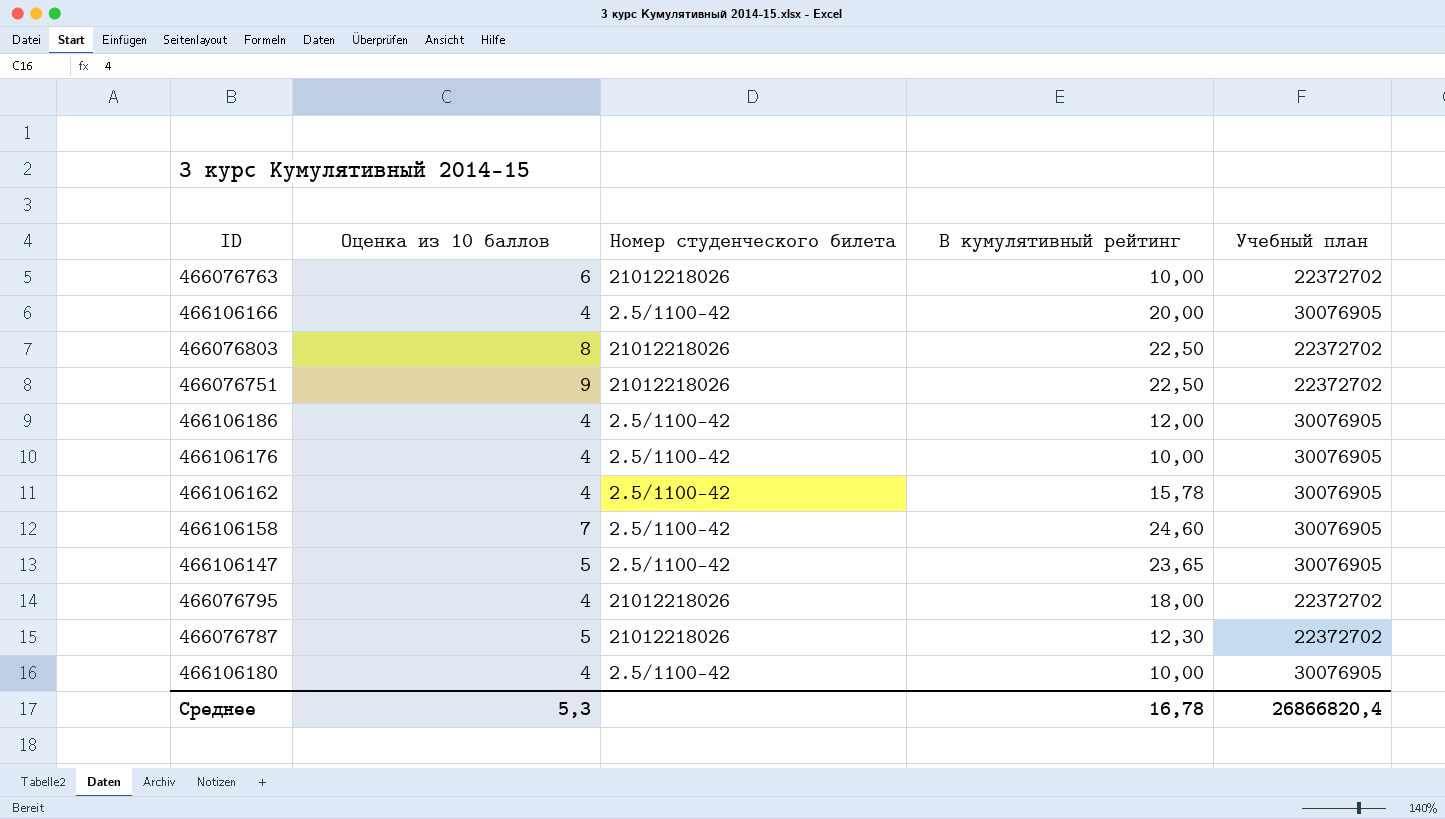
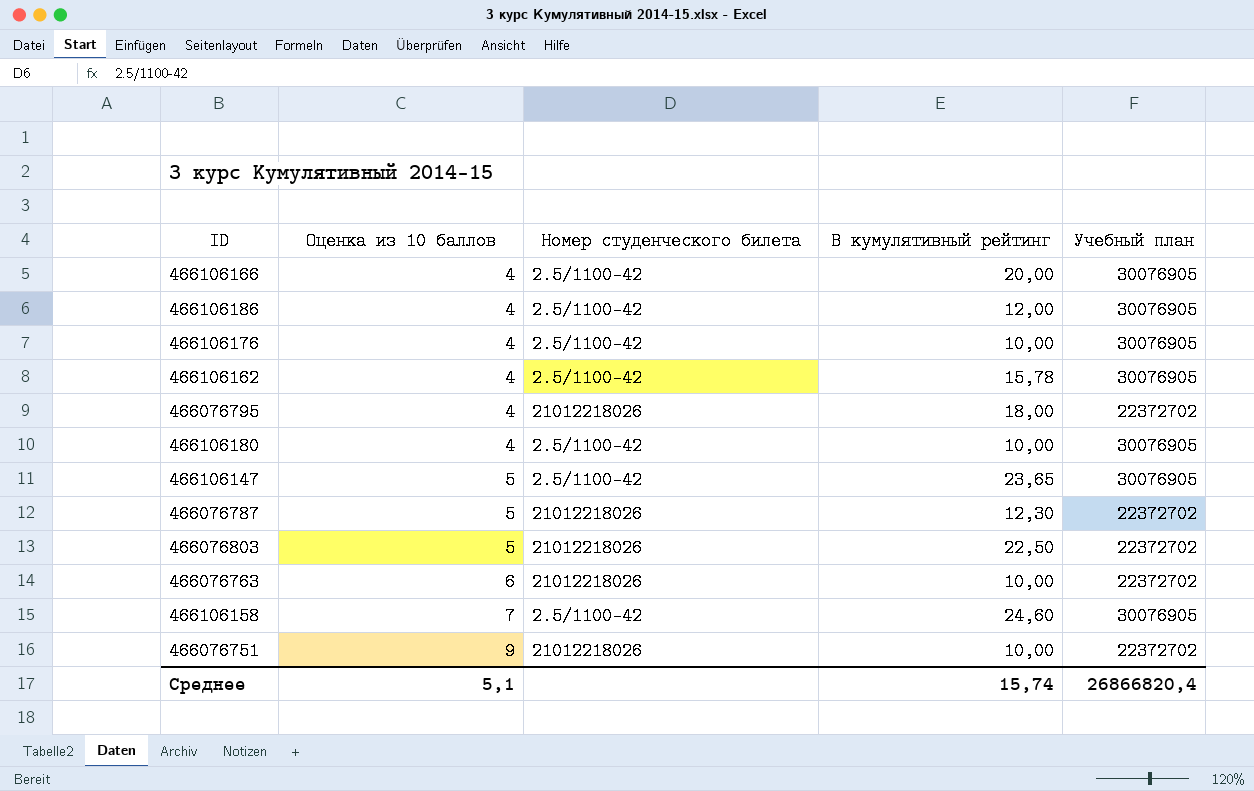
row order: none -> Оценка из 10 баллов ascending
466076803 | Оценка из 10 баллов: 8 -> 5
466076751 | В кумулятивный рейтинг: 22,50 -> 10,00
Среднее | Оценка из 10 баллов: 5,3 -> 5,1
Среднее | В кумулятивный рейтинг: 16,78 -> 15,74

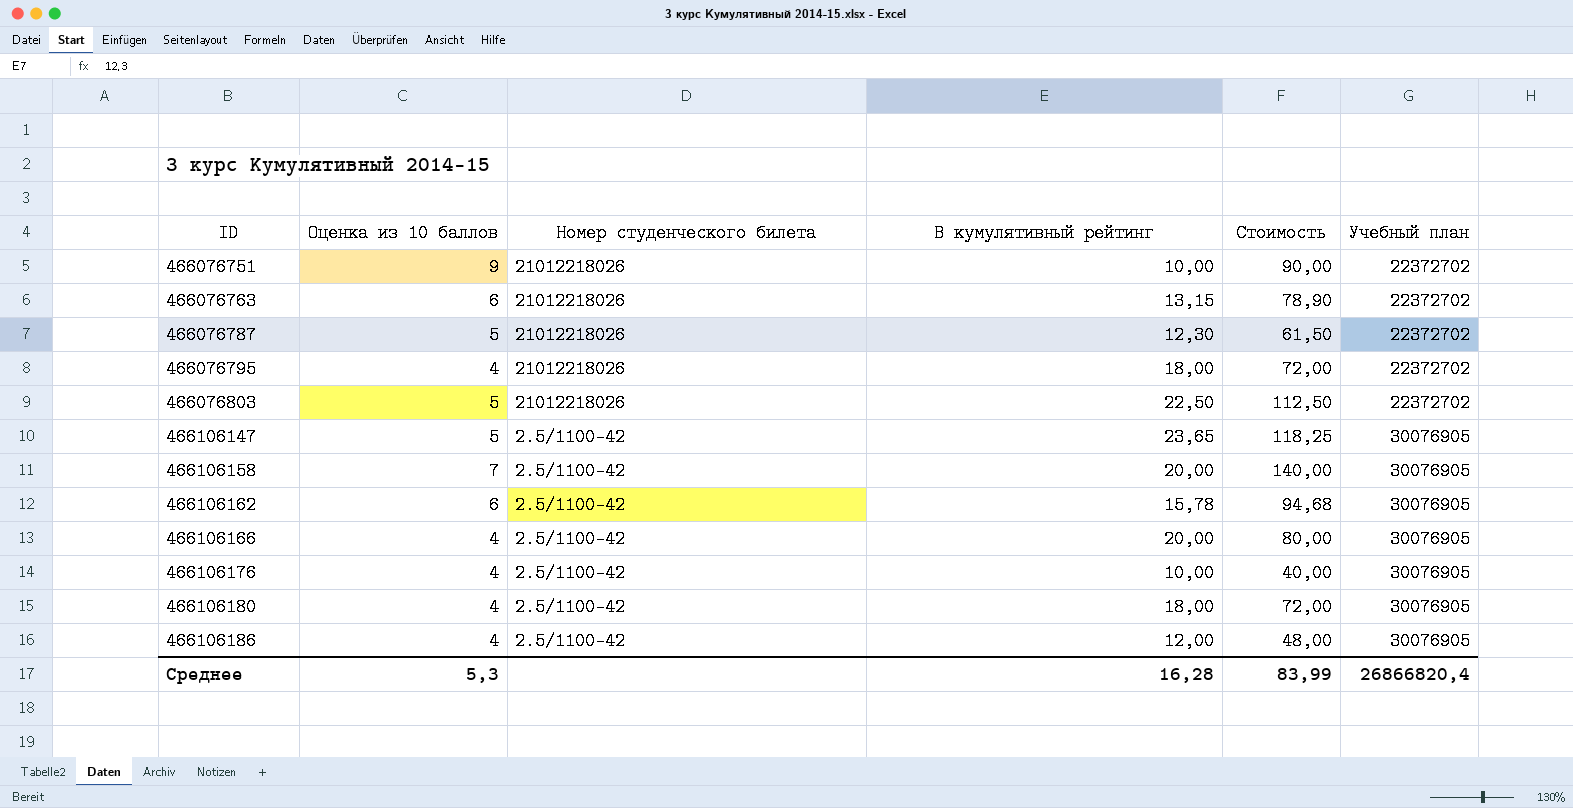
row order: Оценка из 10 баллов ascending -> ID ascending
column Стоимость | formula: none -> [Оценка из 10 баллов] * [В кумулятивный рейтинг]
466076763 | В кумулятивный рейтинг: 10,00 -> 13,15
466106158 | В кумулятивный рейтинг: 24,60 -> 20,00
466106162 | Оценка из 10 баллов: 4 -> 6
466106180 | В кумулятивный рейтинг: 10,00 -> 18,00
Среднее | Оценка из 10 баллов: 5,1 -> 5,3
Среднее | В кумулятивный рейтинг: 15,74 -> 16,28

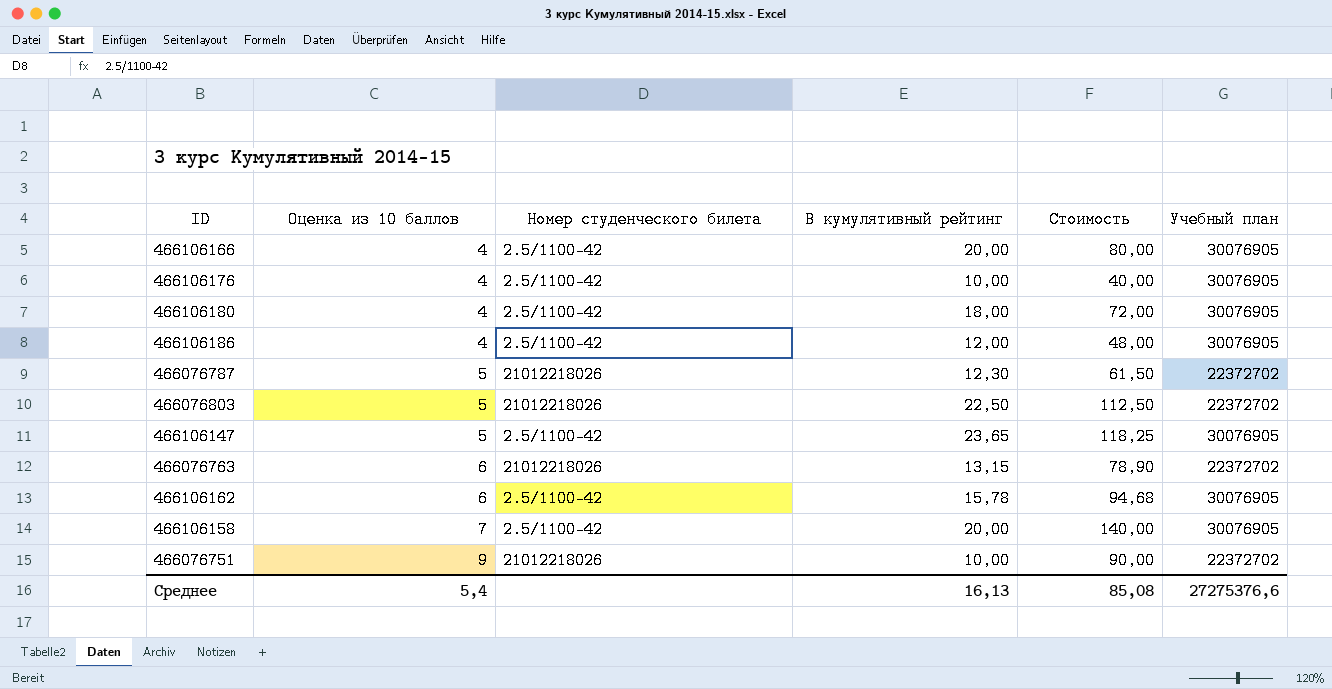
row order: ID ascending -> Оценка из 10 баллов ascending
row 466076795: 4 | 21012218026 | 18,00 | 72,00 | 22372702 -> none
Среднее | Оценка из 10 баллов: 5,3 -> 5,4
Среднее | В кумулятивный рейтинг: 16,28 -> 16,13
Среднее | Стоимость: 83,99 -> 85,08
Среднее | Учебный план: 26866820,4 -> 27275376,6

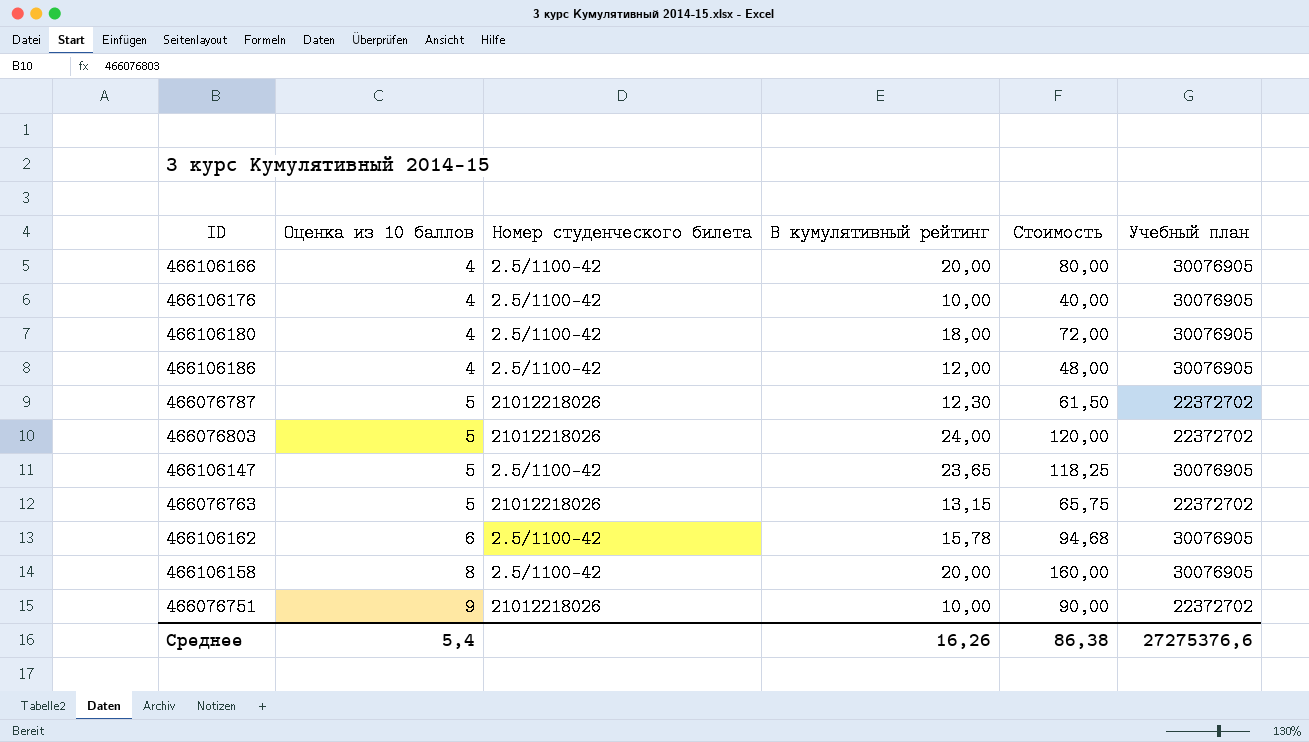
466076803 | В кумулятивный рейтинг: 22,50 -> 24,00
466076803 | Стоимость: 112,50 -> 120,00
466076763 | Оценка из 10 баллов: 6 -> 5
466076763 | Стоимость: 78,90 -> 65,75
466106158 | Оценка из 10 баллов: 7 -> 8
466106158 | Стоимость: 140,00 -> 160,00
Среднее | В кумулятивный рейтинг: 16,13 -> 16,26
Среднее | Стоимость: 85,08 -> 86,38

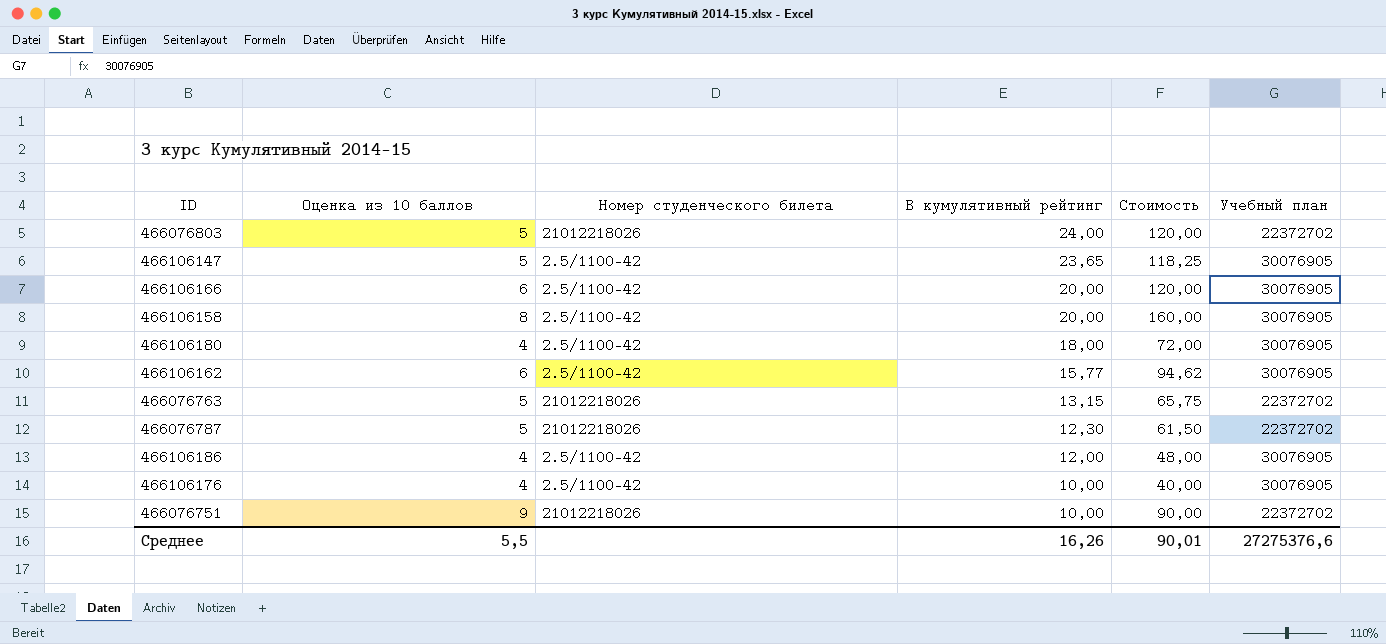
row order: Оценка из 10 баллов ascending -> В кумулятивный рейтинг descending
466106166 | Оценка из 10 баллов: 4 -> 6
466106166 | Стоимость: 80,00 -> 120,00
466106162 | В кумулятивный рейтинг: 15,78 -> 15,77
466106162 | Стоимость: 94,68 -> 94,62
Среднее | Оценка из 10 баллов: 5,4 -> 5,5
Среднее | Стоимость: 86,38 -> 90,01

